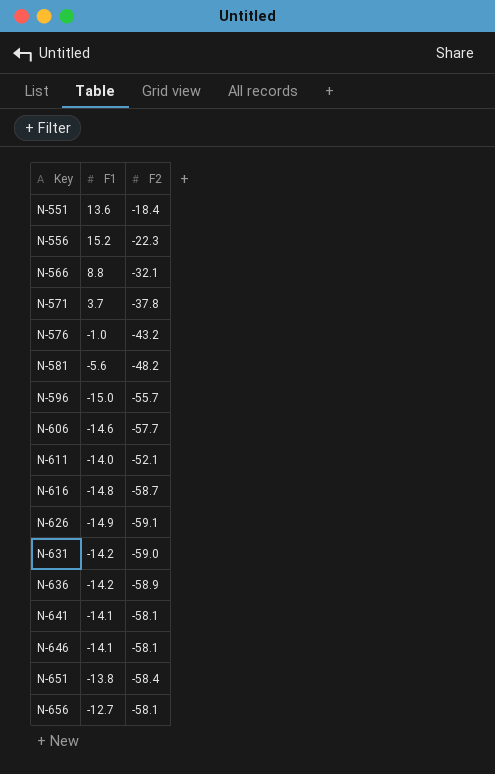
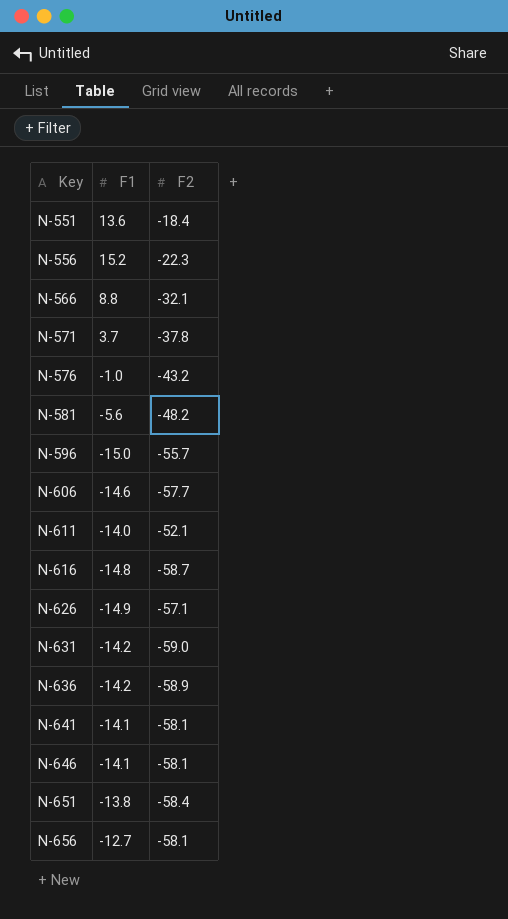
N-626 | F2: -59.1 -> -57.1

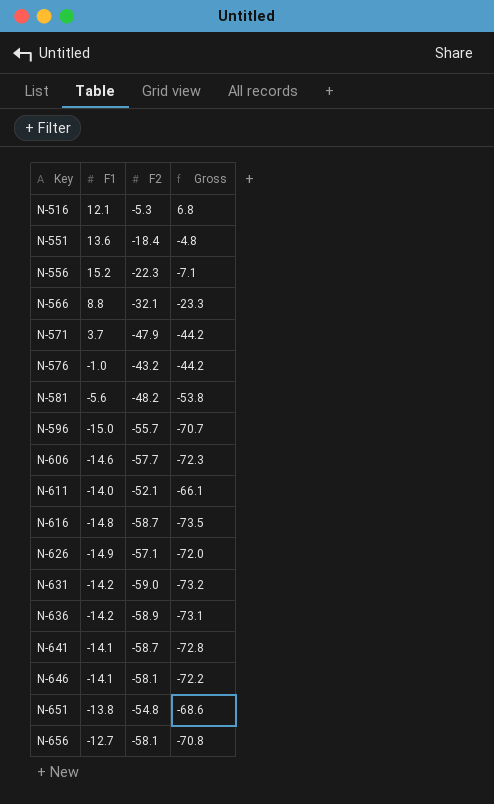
column Gross | formula: none -> [F1] + [F2]
row N-516: none -> 12.1 | -5.3 | 6.8
N-571 | F2: -37.8 -> -47.9
N-641 | F2: -58.1 -> -58.7
N-651 | F2: -58.4 -> -54.8

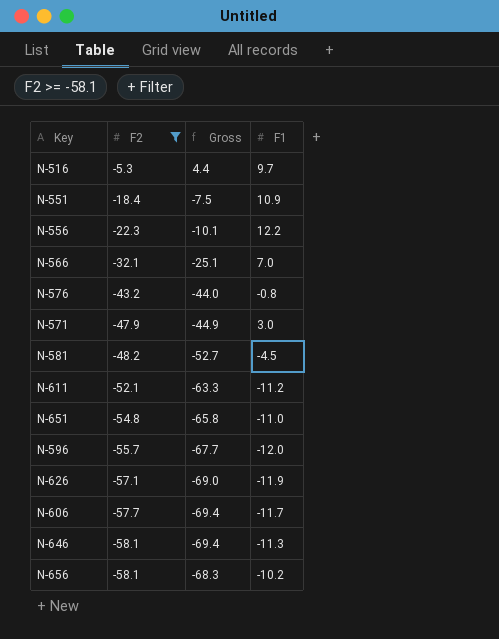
filter: none -> F2 >= -58.1
row order: Key ascending -> F2 descending
column F1 | position: 2 -> 4
N-516 | Gross: 6.8 -> 4.4
N-516 | F1: 12.1 -> 9.7
N-551 | Gross: -4.8 -> -7.5
N-551 | F1: 13.6 -> 10.9
N-556 | Gross: -7.1 -> -10.1
N-556 | F1: 15.2 -> 12.2
N-566 | Gross: -23.3 -> -25.1
N-566 | F1: 8.8 -> 7.0
N-576 | Gross: -44.2 -> -44.0
N-576 | F1: -1.0 -> -0.8
N-571 | Gross: -44.2 -> -44.9
N-571 | F1: 3.7 -> 3.0
N-581 | Gross: -53.8 -> -52.7
N-581 | F1: -5.6 -> -4.5
N-611 | Gross: -66.1 -> -63.3
N-611 | F1: -14.0 -> -11.2
N-651 | Gross: -68.6 -> -65.8
N-651 | F1: -13.8 -> -11.0
N-596 | Gross: -70.7 -> -67.7
N-596 | F1: -15.0 -> -12.0
N-626 | Gross: -72.0 -> -69.0
N-626 | F1: -14.9 -> -11.9
N-606 | Gross: -72.3 -> -69.4
N-606 | F1: -14.6 -> -11.7
N-646 | Gross: -72.2 -> -69.4
N-646 | F1: -14.1 -> -11.3
N-656 | Gross: -70.8 -> -68.3
N-656 | F1: -12.7 -> -10.2

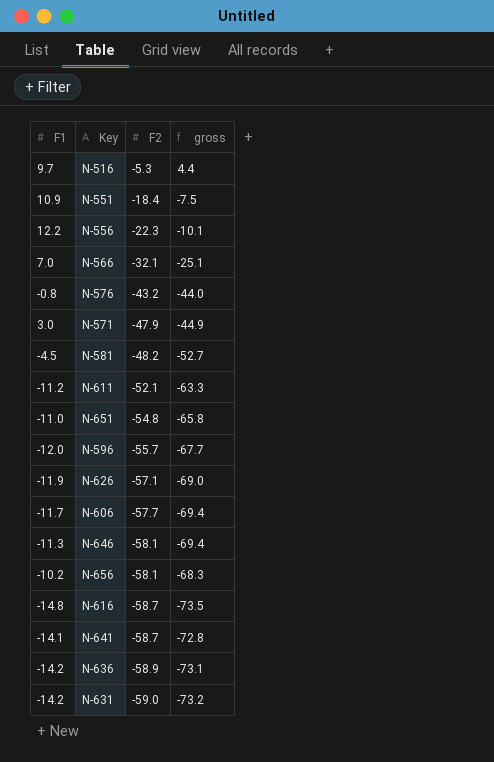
filter: F2 >= -58.1 -> none
column F1 | position: 4 -> 1
column name: Gross -> gross

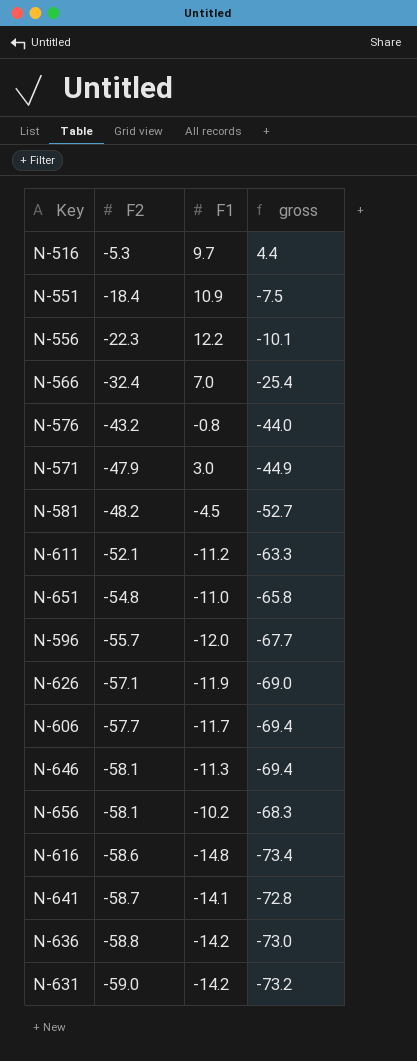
column F1 | position: 1 -> 3
N-566 | F2: -32.1 -> -32.4
N-566 | gross: -25.1 -> -25.4
N-616 | F2: -58.7 -> -58.6
N-616 | gross: -73.5 -> -73.4
N-636 | F2: -58.9 -> -58.8
N-636 | gross: -73.1 -> -73.0

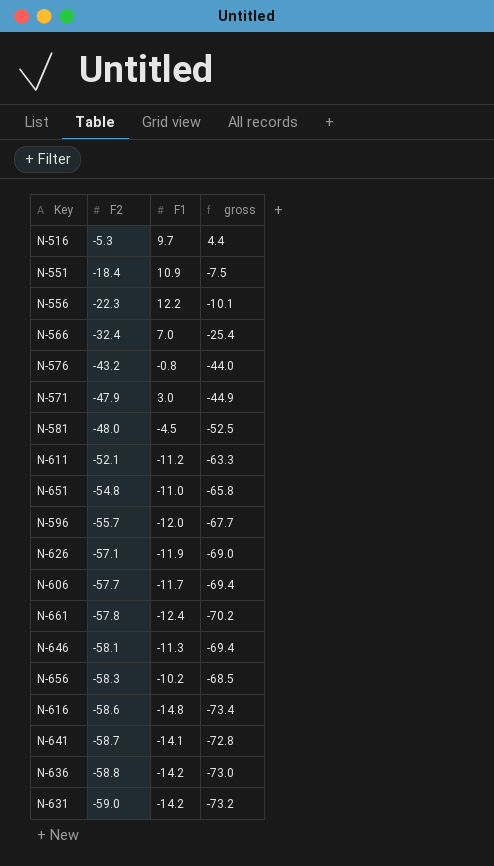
N-581 | F2: -48.2 -> -48.0
N-581 | gross: -52.7 -> -52.5
row N-661: none -> -57.8 | -12.4 | -70.2
N-656 | F2: -58.1 -> -58.3
N-656 | gross: -68.3 -> -68.5

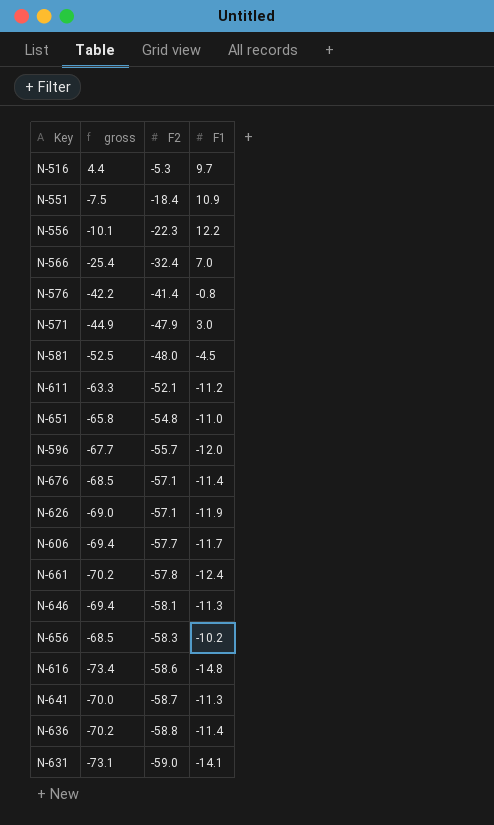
column gross | position: 4 -> 2
N-576 | gross: -44.0 -> -42.2
N-576 | F2: -43.2 -> -41.4
row N-676: none -> -68.5 | -57.1 | -11.4
N-641 | gross: -72.8 -> -70.0
N-641 | F1: -14.1 -> -11.3
N-636 | gross: -73.0 -> -70.2
N-636 | F1: -14.2 -> -11.4
N-631 | gross: -73.2 -> -73.1
N-631 | F1: -14.2 -> -14.1

